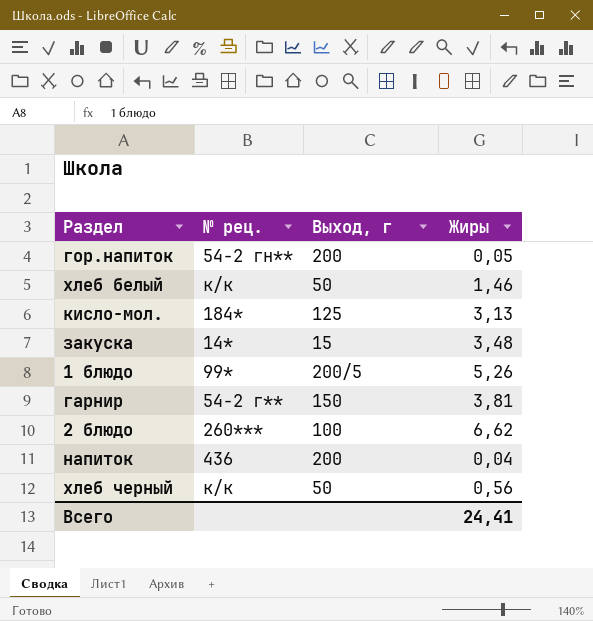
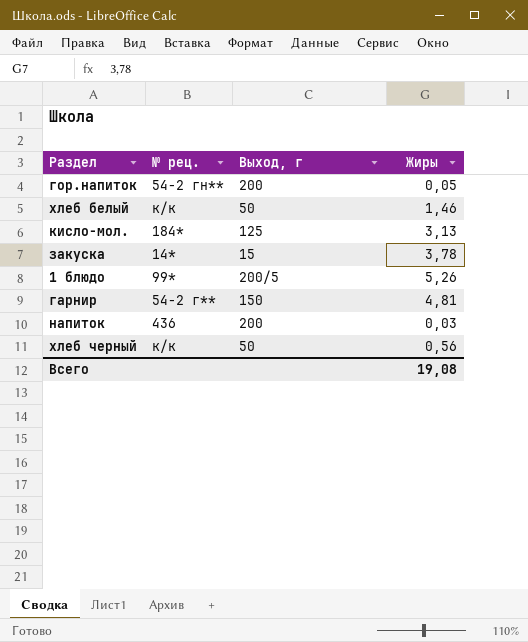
row 2 блюдо: 260*** | 100 | 6,62 -> none
закуска | Жиры: 3,48 -> 3,78
гарнир | Жиры: 3,81 -> 4,81
напиток | Жиры: 0,04 -> 0,03
Всего | Жиры: 24,41 -> 19,08

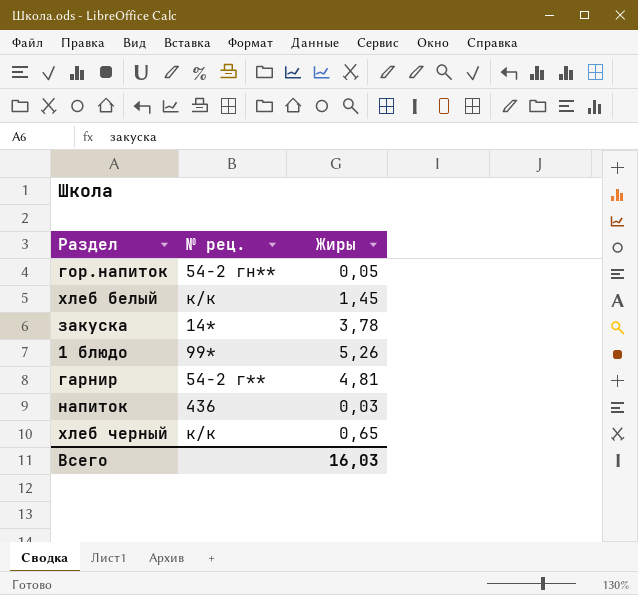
column Выход, г | position: 3 -> none
row кисло-мол.: 184* | 125 | 3,13 -> none
хлеб белый | Жиры: 1,46 -> 1,45
хлеб черный | Жиры: 0,56 -> 0,65
Всего | Жиры: 19,08 -> 16,03

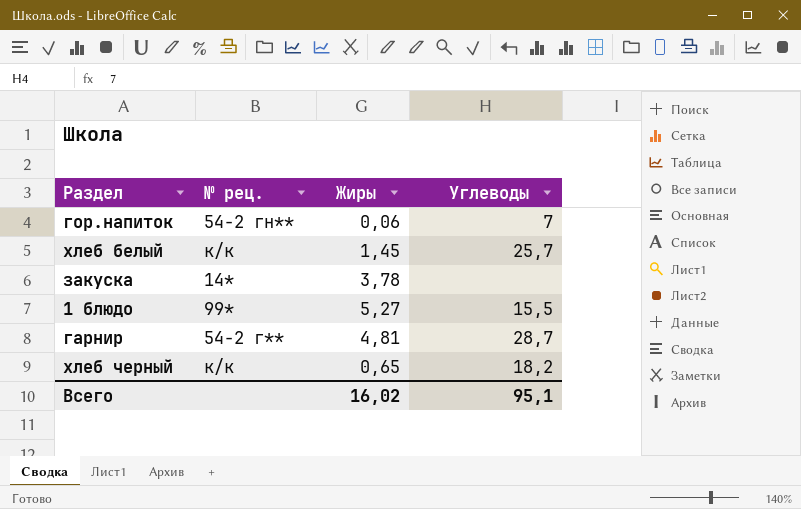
column Углеводы | position: none -> 4
row напиток: 436 | 0,03 -> none
гор.напиток | Жиры: 0,05 -> 0,06
1 блюдо | Жиры: 5,26 -> 5,27
Всего | Жиры: 16,03 -> 16,02

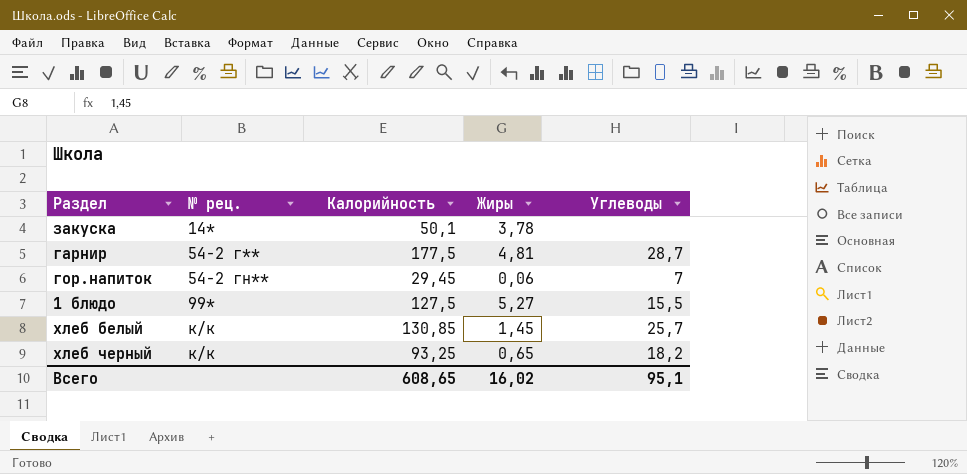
row order: none -> № рец. ascending
column Калорийность | position: none -> 3

